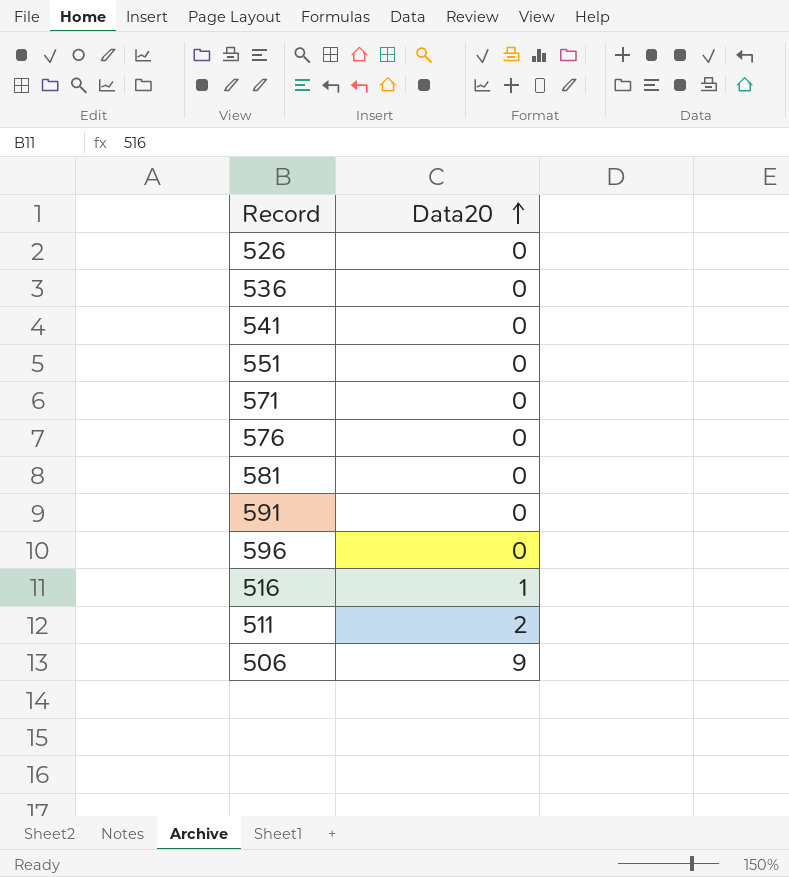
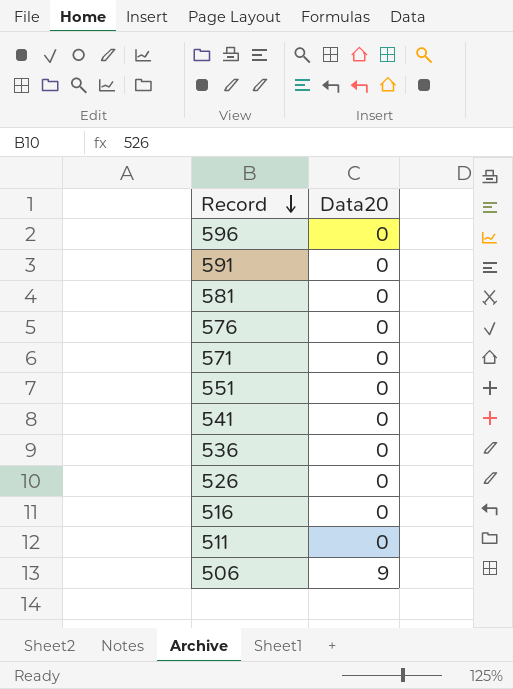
row order: Data20 ascending -> Record descending
516 | Data20: 1 -> 0
511 | Data20: 2 -> 0

